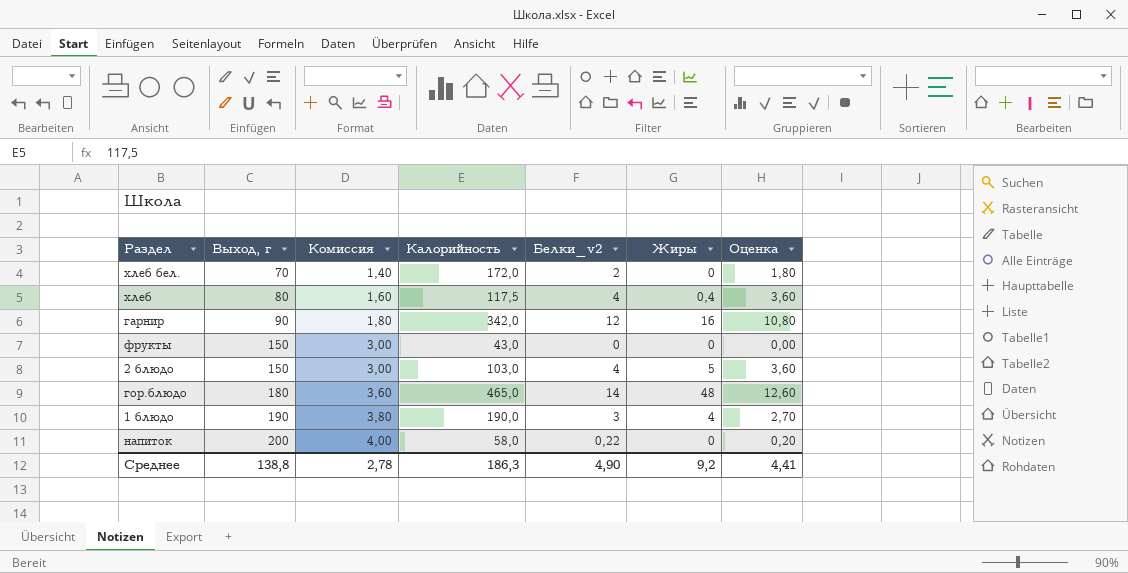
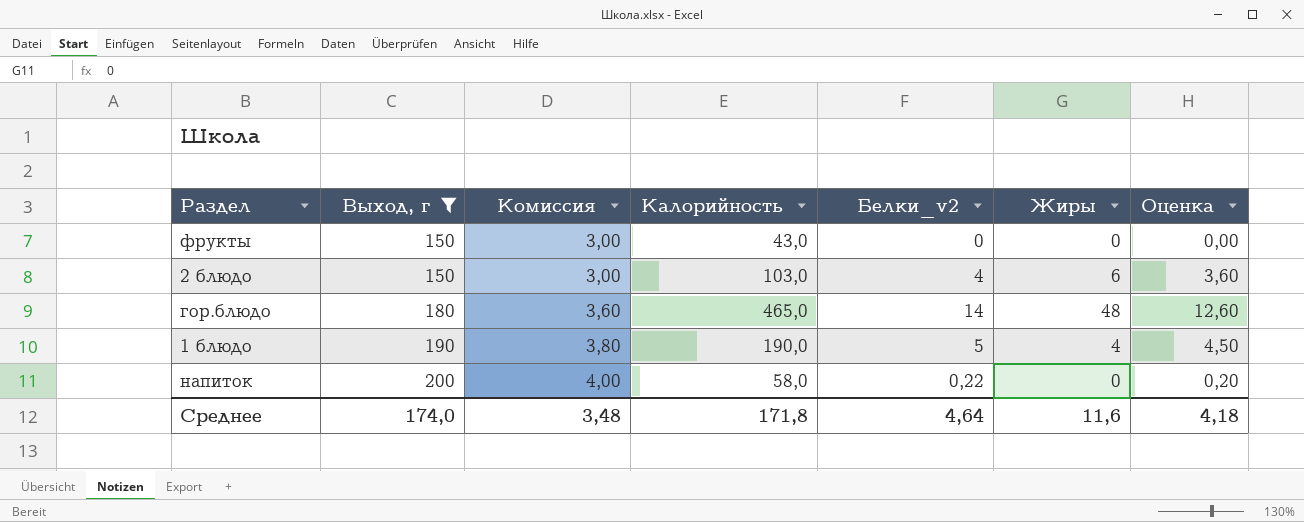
filter: none -> Выход, г >= 150
2 блюдо | Жиры: 5 -> 6
1 блюдо | Белки_v2: 3 -> 5
1 блюдо | Оценка: 2,70 -> 4,50
Среднее | Выход, г: 138,8 -> 174,0
Среднее | Комиссия: 2,78 -> 3,48
Среднее | Калорийность: 186,3 -> 171,8
Среднее | Белки_v2: 4,90 -> 4,64
Среднее | Жиры: 9,2 -> 11,6
Среднее | Оценка: 4,41 -> 4,18

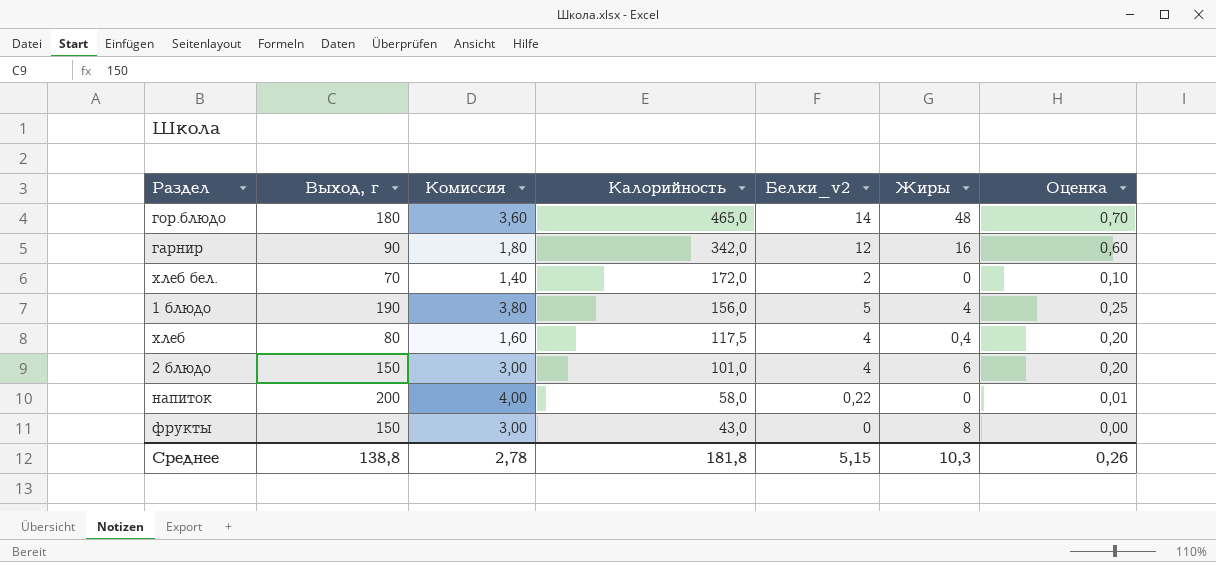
filter: Выход, г >= 150 -> none
row order: Выход, г ascending -> Калорийность descending
column Оценка | formula: [Белки_v2] * 0,9 -> [Белки_v2] * 0,05
1 блюдо | Калорийность: 190,0 -> 156,0
2 блюдо | Калорийность: 103,0 -> 101,0
фрукты | Жиры: 0 -> 8
Среднее | Выход, г: 174,0 -> 138,8
Среднее | Комиссия: 3,48 -> 2,78
Среднее | Калорийность: 171,8 -> 181,8
Среднее | Белки_v2: 4,64 -> 5,15
Среднее | Жиры: 11,6 -> 10,3
Среднее | Оценка: 4,18 -> 0,26

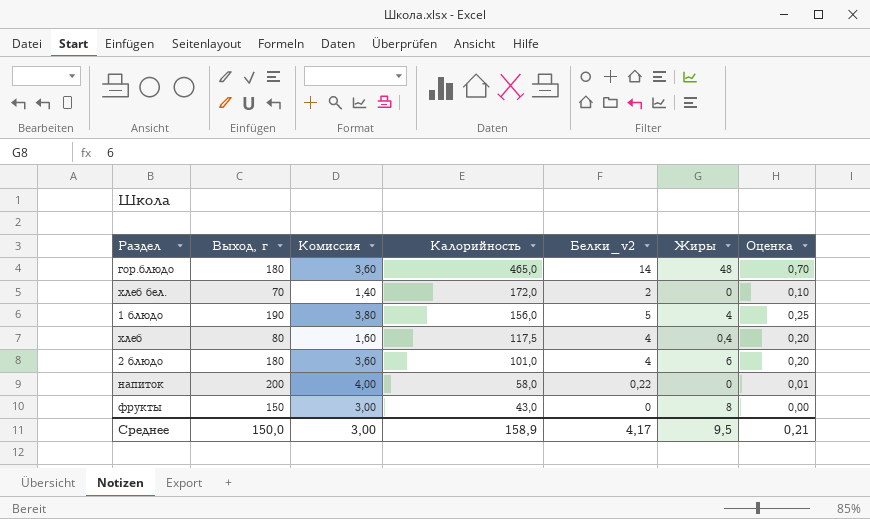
row гарнир: 90 | 1,80 | 342,0 | 12 | 16 | 0,60 -> none
2 блюдо | Выход, г: 150 -> 180
2 блюдо | Комиссия: 3,00 -> 3,60
Среднее | Выход, г: 138,8 -> 150,0
Среднее | Комиссия: 2,78 -> 3,00
Среднее | Калорийность: 181,8 -> 158,9
Среднее | Белки_v2: 5,15 -> 4,17
Среднее | Жиры: 10,3 -> 9,5
Среднее | Оценка: 0,26 -> 0,21

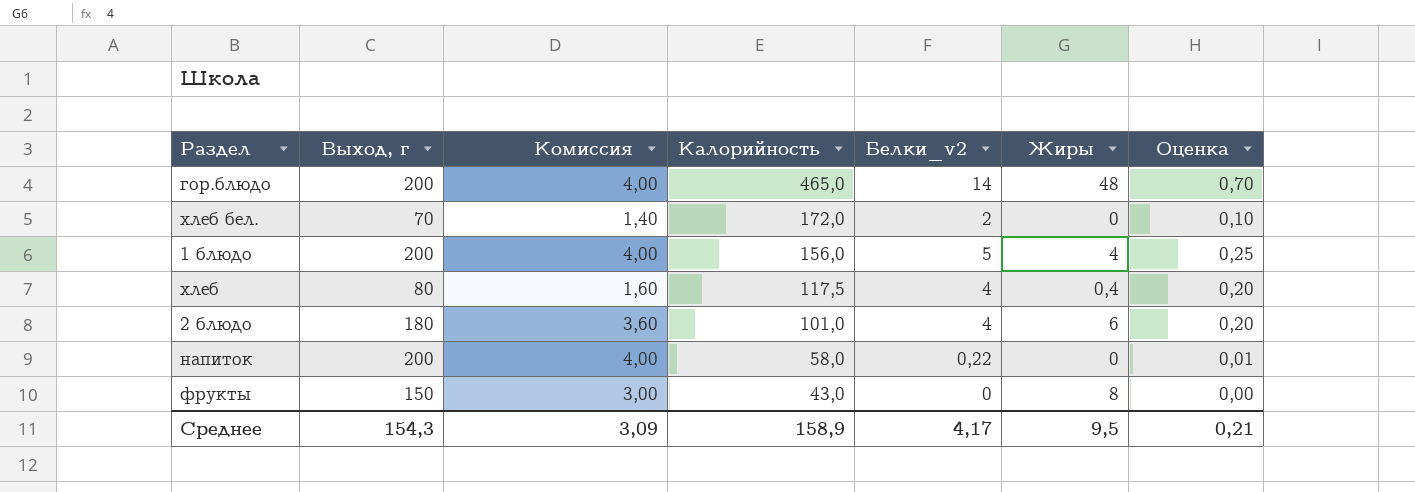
гор.блюдо | Выход, г: 180 -> 200
гор.блюдо | Комиссия: 3,60 -> 4,00
1 блюдо | Выход, г: 190 -> 200
1 блюдо | Комиссия: 3,80 -> 4,00
Среднее | Выход, г: 150,0 -> 154,3
Среднее | Комиссия: 3,00 -> 3,09

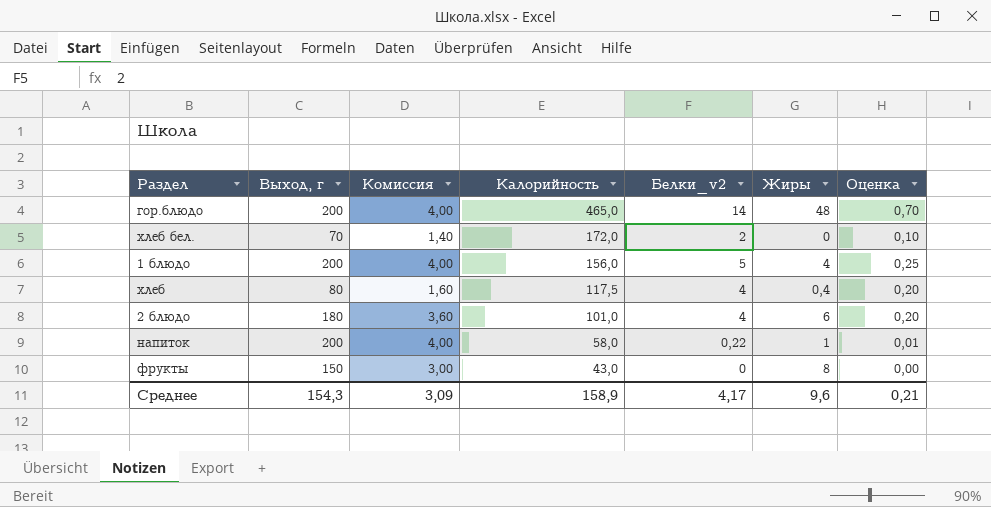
напиток | Жиры: 0 -> 1
Среднее | Жиры: 9,5 -> 9,6

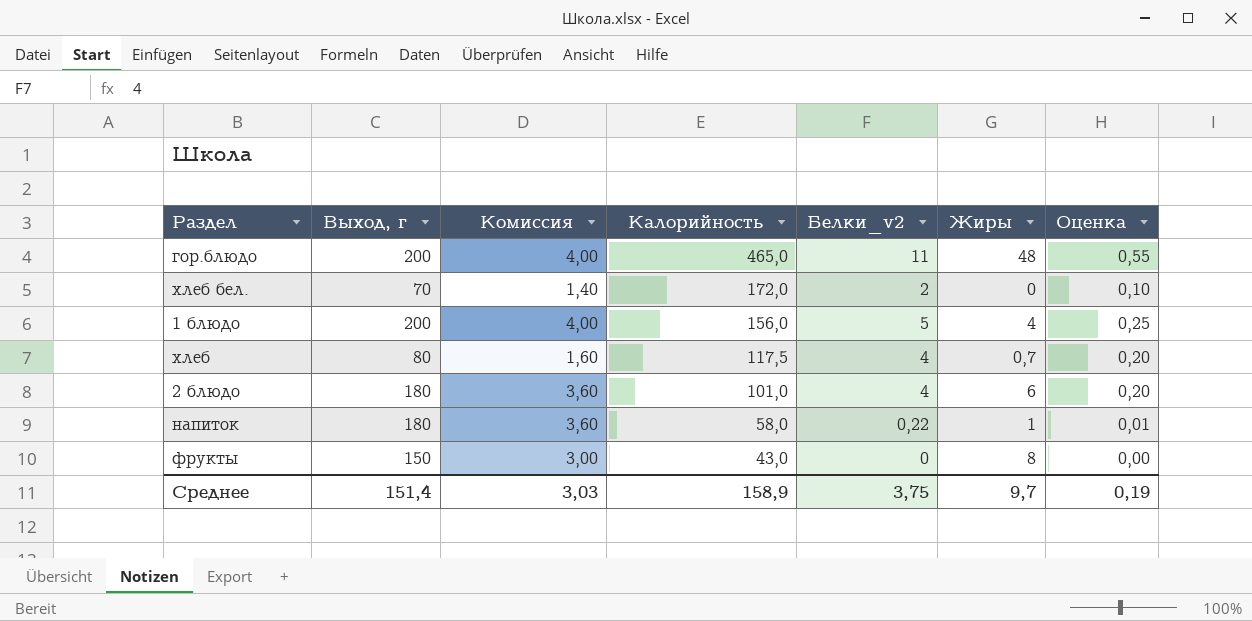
гор.блюдо | Белки_v2: 14 -> 11
гор.блюдо | Оценка: 0,70 -> 0,55
хлеб | Жиры: 0,4 -> 0,7
напиток | Выход, г: 200 -> 180
напиток | Комиссия: 4,00 -> 3,60
Среднее | Выход, г: 154,3 -> 151,4
Среднее | Комиссия: 3,09 -> 3,03
Среднее | Белки_v2: 4,17 -> 3,75
Среднее | Жиры: 9,6 -> 9,7
Среднее | Оценка: 0,21 -> 0,19

